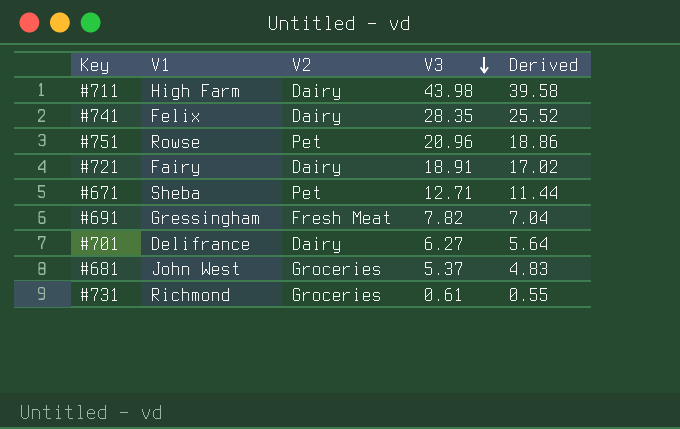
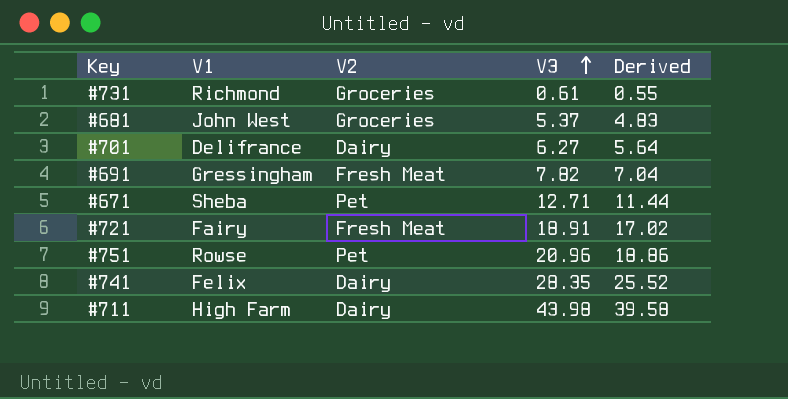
row order: V3 descending -> V3 ascending
#721 | V2: Dairy -> Fresh Meat

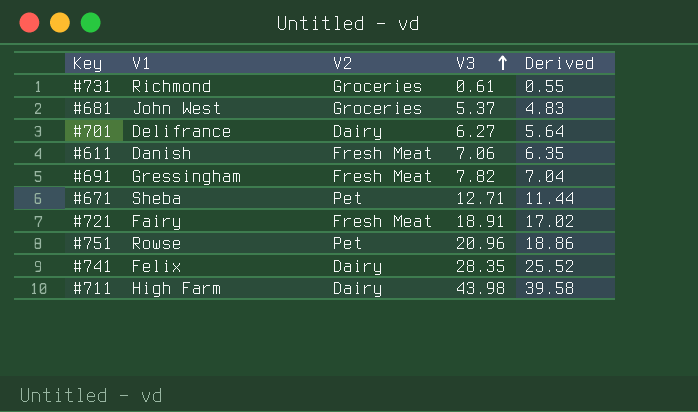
row #611: none -> Danish | Fresh Meat | 7.06 | 6.35

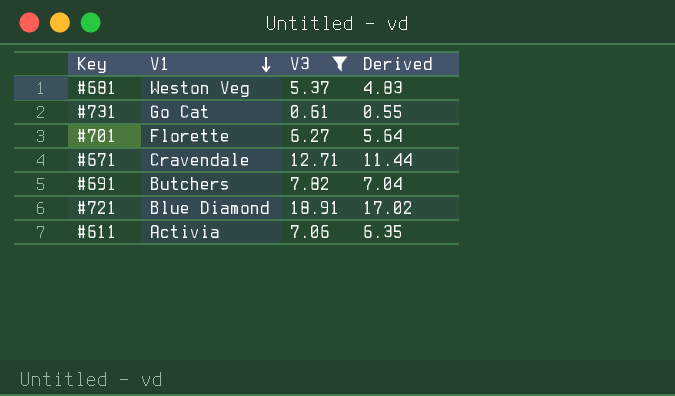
filter: none -> V3 <= 18.91
row order: V3 ascending -> V1 descending
column V2 | position: 3 -> none
#681 | V1: John West -> Weston Veg
#731 | V1: Richmond -> Go Cat
#701 | V1: Delifrance -> Florette
#671 | V1: Sheba -> Cravendale
#691 | V1: Gressingham -> Butchers
#721 | V1: Fairy -> Blue Diamond
#611 | V1: Danish -> Activia

